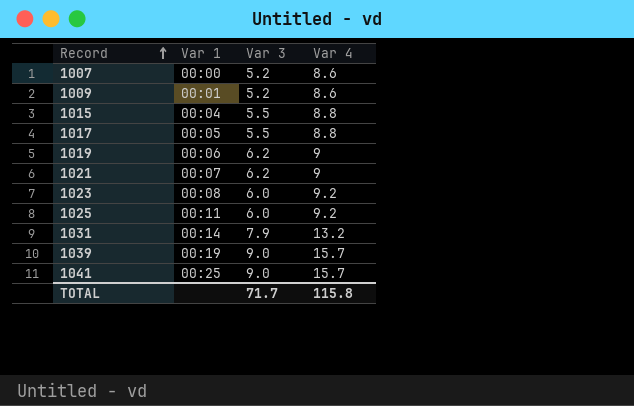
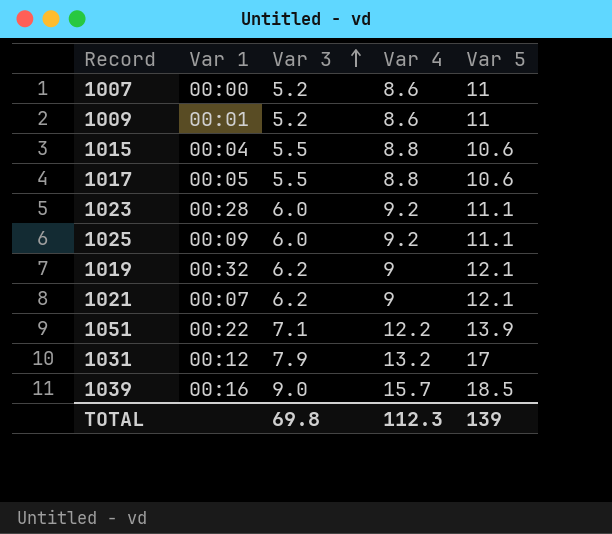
row order: Record ascending -> Var 3 ascending
column Var 5 | position: none -> 5
row 1041: 00:25 | 9.0 | 15.7 -> none
1023 | Var 1: 00:08 -> 00:28
1025 | Var 1: 00:11 -> 00:09
1019 | Var 1: 00:06 -> 00:32
row 1051: none -> 00:22 | 7.1 | 12.2 | 13.9
1031 | Var 1: 00:14 -> 00:12
1039 | Var 1: 00:19 -> 00:16
TOTAL | Var 3: 71.7 -> 69.8
TOTAL | Var 4: 115.8 -> 112.3

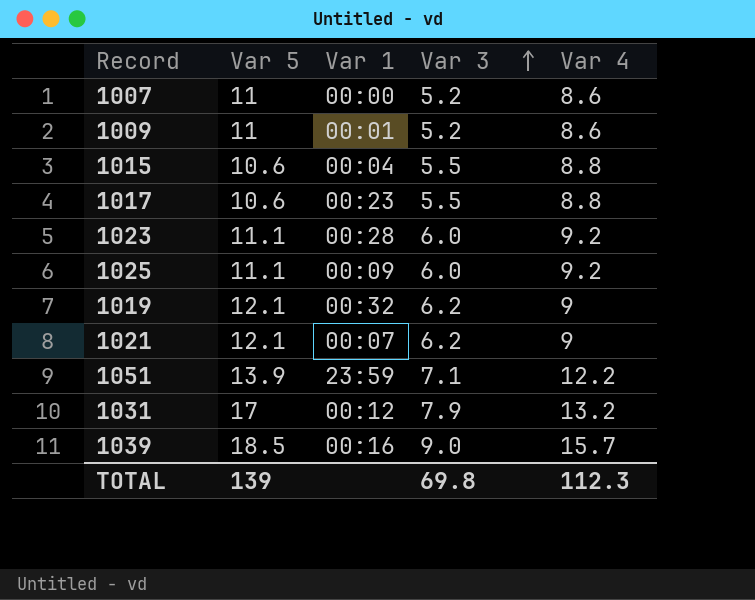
column Var 5 | position: 5 -> 2
1017 | Var 1: 00:05 -> 00:23
1051 | Var 1: 00:22 -> 23:59

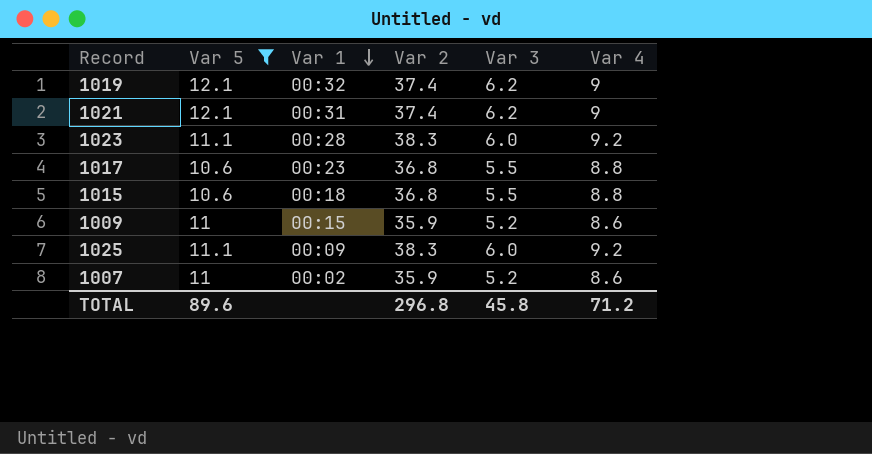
filter: none -> Var 5 <= 12.1
row order: Var 3 ascending -> Var 1 descending
column Var 2 | position: none -> 4
1021 | Var 1: 00:07 -> 00:31
1015 | Var 1: 00:04 -> 00:18
1009 | Var 1: 00:01 -> 00:15
1007 | Var 1: 00:00 -> 00:02
TOTAL | Var 5: 139 -> 89.6
TOTAL | Var 3: 69.8 -> 45.8
TOTAL | Var 4: 112.3 -> 71.2

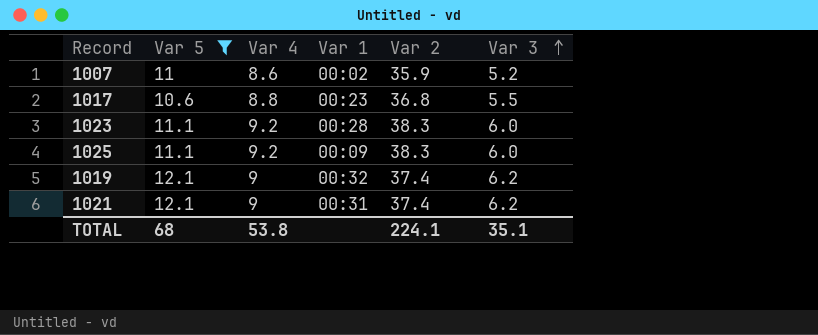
row order: Var 1 descending -> Var 3 ascending
column Var 4 | position: 6 -> 3
row 1015: 10.6 | 00:18 | 36.8 | 5.5 | 8.8 -> none
row 1009: 11 | 00:15 | 35.9 | 5.2 | 8.6 -> none
TOTAL | Var 5: 89.6 -> 68
TOTAL | Var 4: 71.2 -> 53.8
TOTAL | Var 2: 296.8 -> 224.1
TOTAL | Var 3: 45.8 -> 35.1

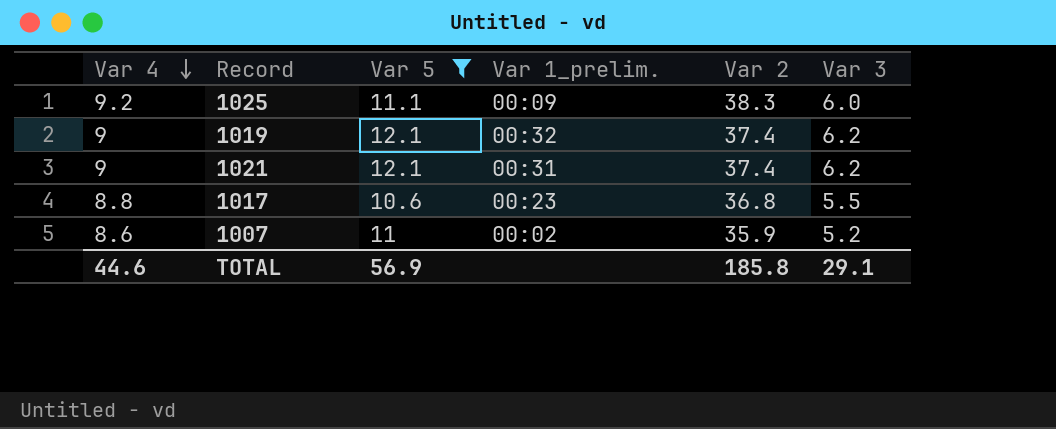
row order: Var 3 ascending -> Var 4 descending
column Var 4 | position: 3 -> 1
column name: Var 1 -> Var 1_prelim.
row 1023: 11.1 | 9.2 | 00:28 | 38.3 | 6.0 -> none
TOTAL | Var 4: 53.8 -> 44.6
TOTAL | Var 5: 68 -> 56.9
TOTAL | Var 2: 224.1 -> 185.8
TOTAL | Var 3: 35.1 -> 29.1

